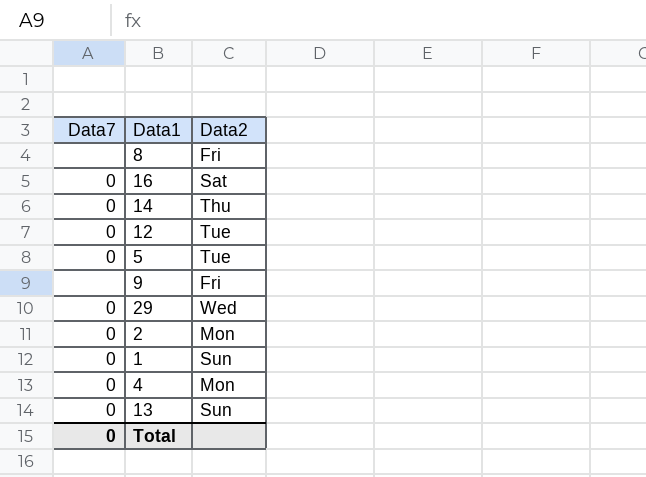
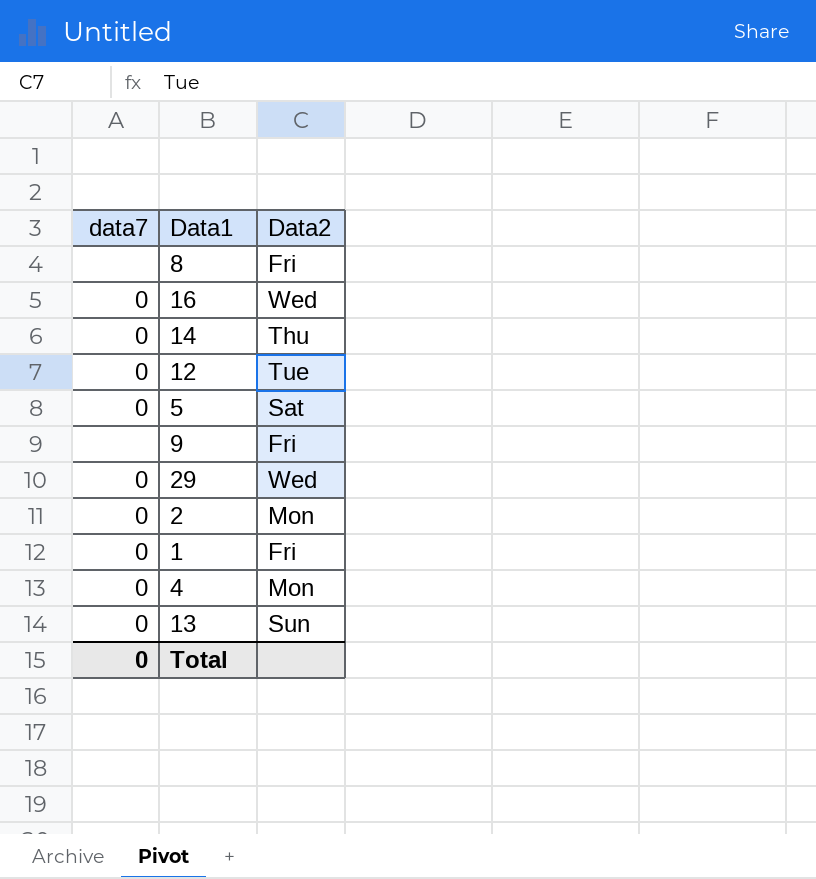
column name: Data7 -> data7
16 | Data2: Sat -> Wed
5 | Data2: Tue -> Sat
1 | Data2: Sun -> Fri

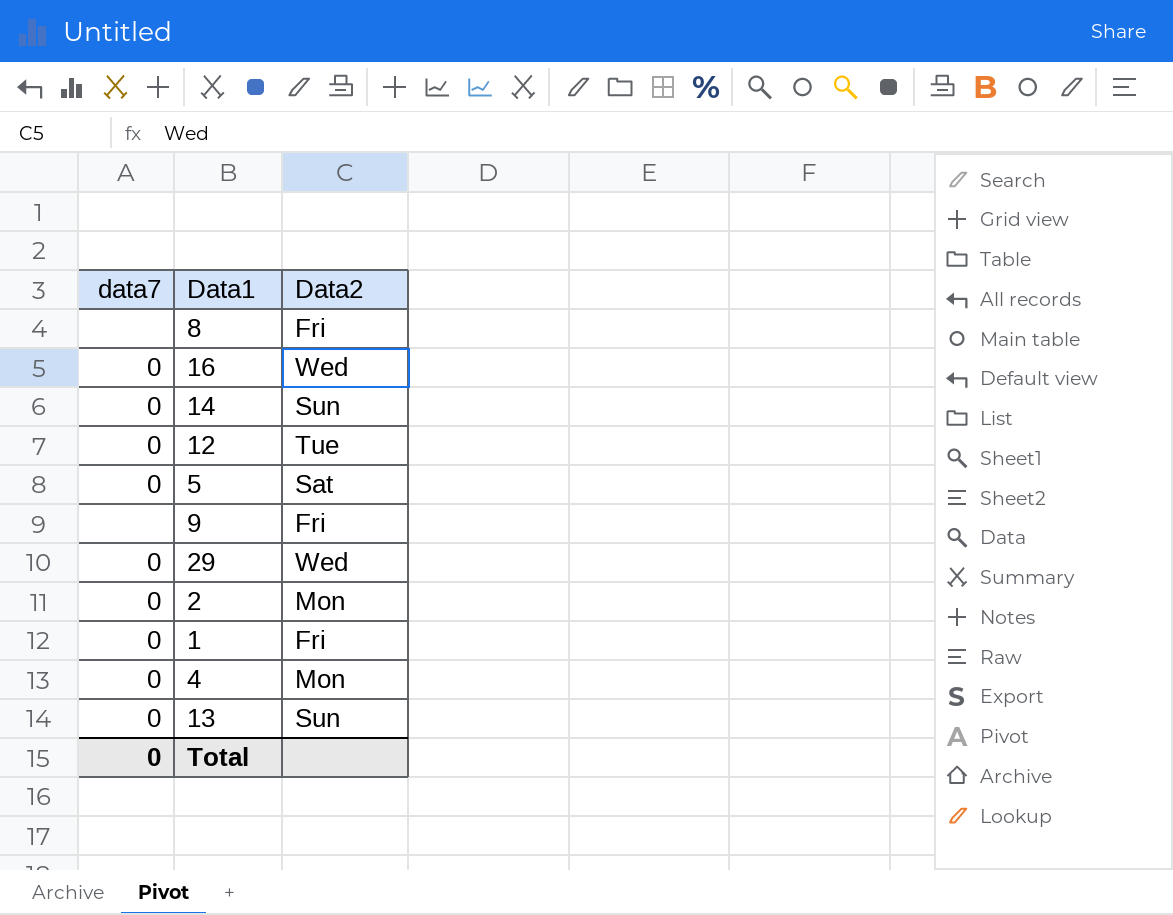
14 | Data2: Thu -> Sun

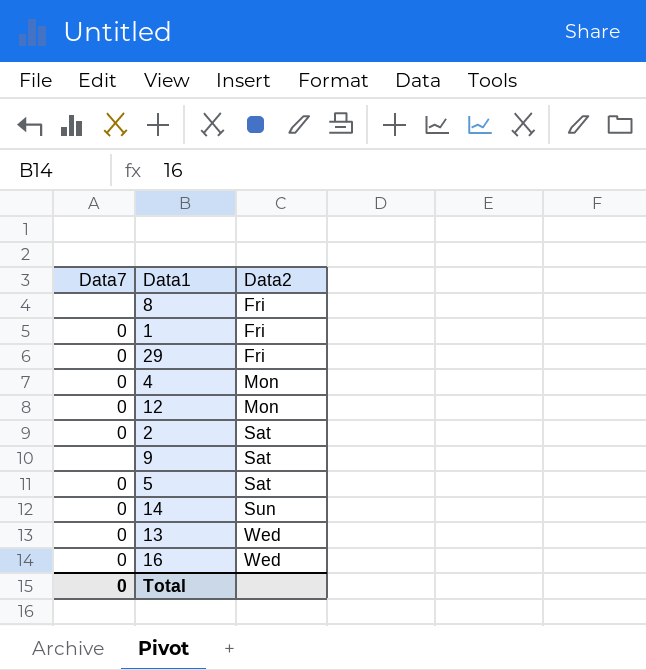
row order: none -> Data2 ascending
column name: data7 -> Data7
29 | Data2: Wed -> Fri
12 | Data2: Tue -> Mon
2 | Data2: Mon -> Sat
9 | Data2: Fri -> Sat
13 | Data2: Sun -> Wed

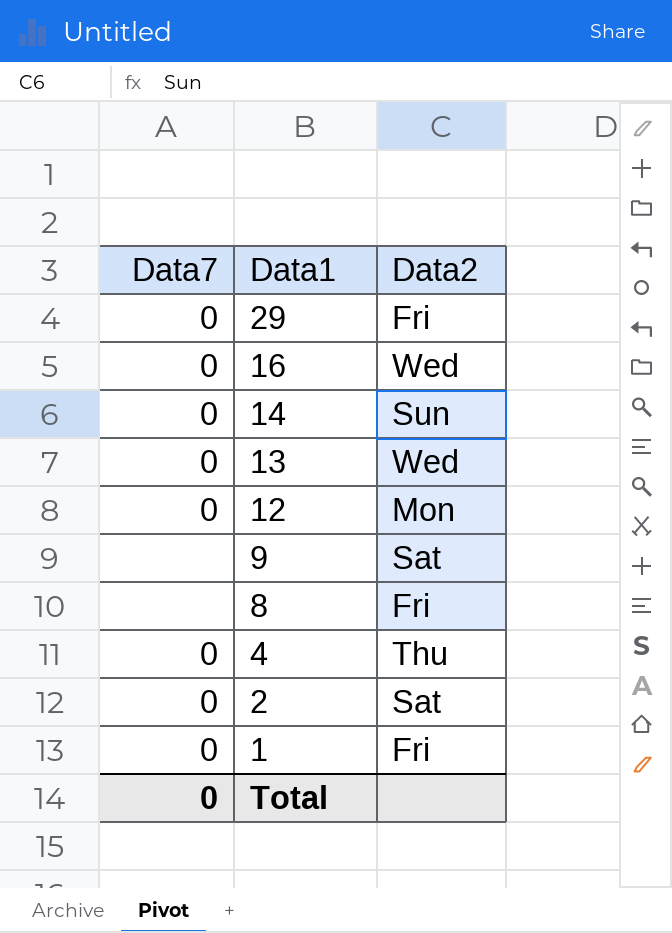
row order: Data2 ascending -> Data1 descending
row 5: 0 | Sat -> none
4 | Data2: Mon -> Thu

